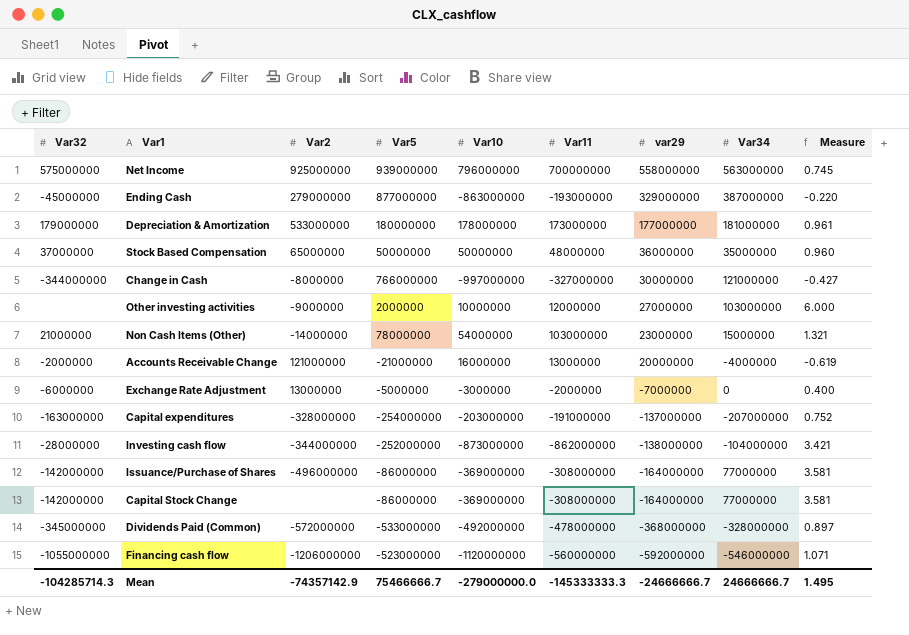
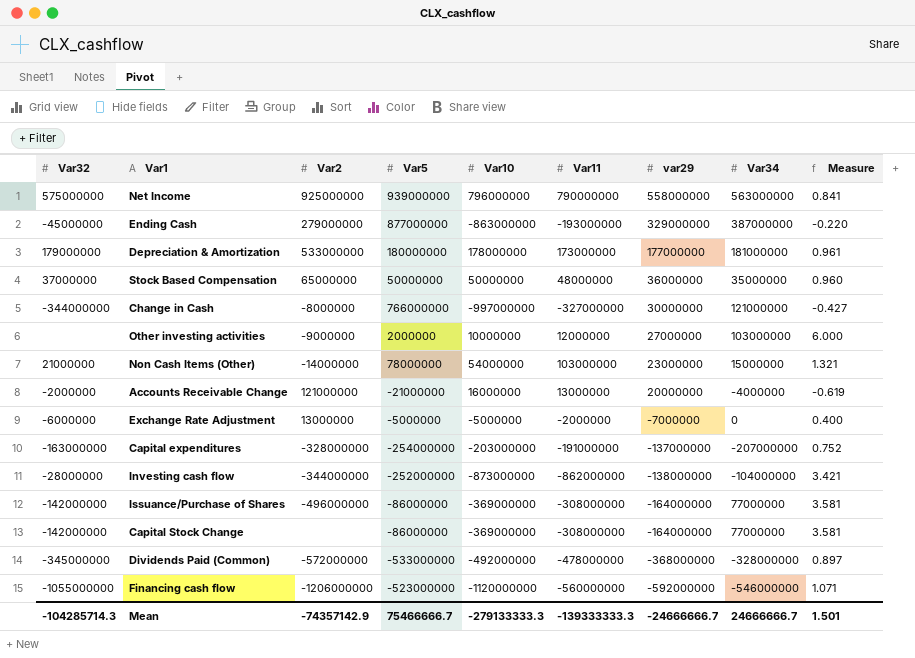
Net Income | Var11: 700000000 -> 790000000
Net Income | Measure: 0.745 -> 0.841
Exchange Rate Adjustment | Var10: -3000000 -> -5000000
Mean | Var10: -279000000.0 -> -279133333.3
Mean | Var11: -145333333.3 -> -139333333.3
Mean | Measure: 1.495 -> 1.501

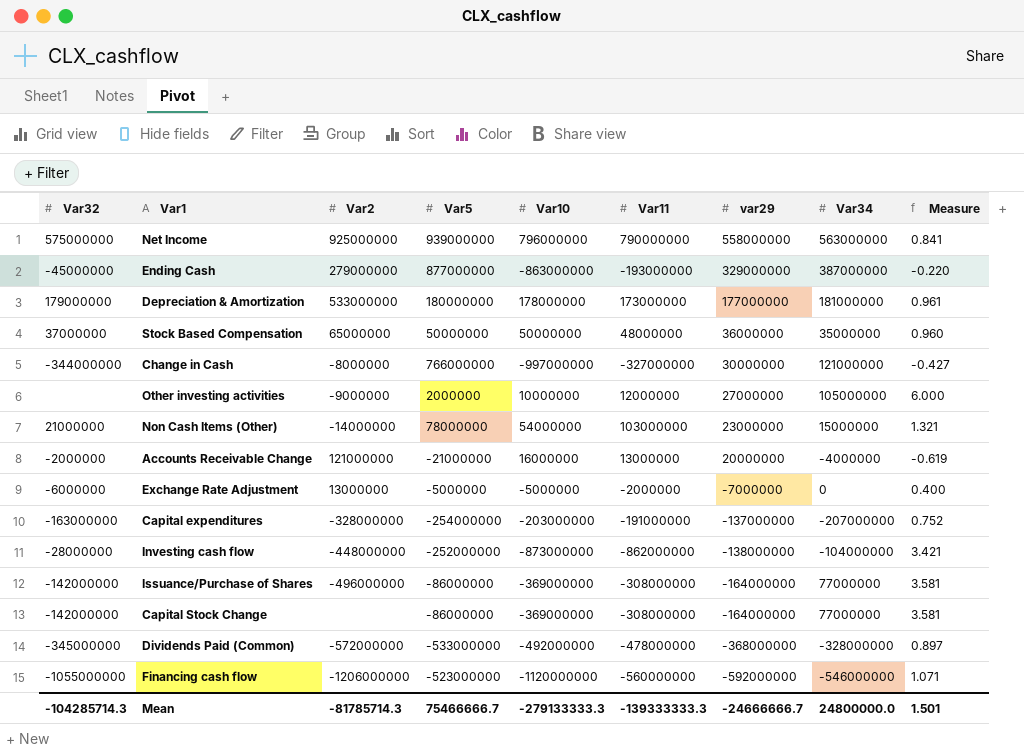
Other investing activities | Var34: 103000000 -> 105000000
Investing cash flow | Var2: -344000000 -> -448000000
Mean | Var2: -74357142.9 -> -81785714.3
Mean | Var34: 24666666.7 -> 24800000.0

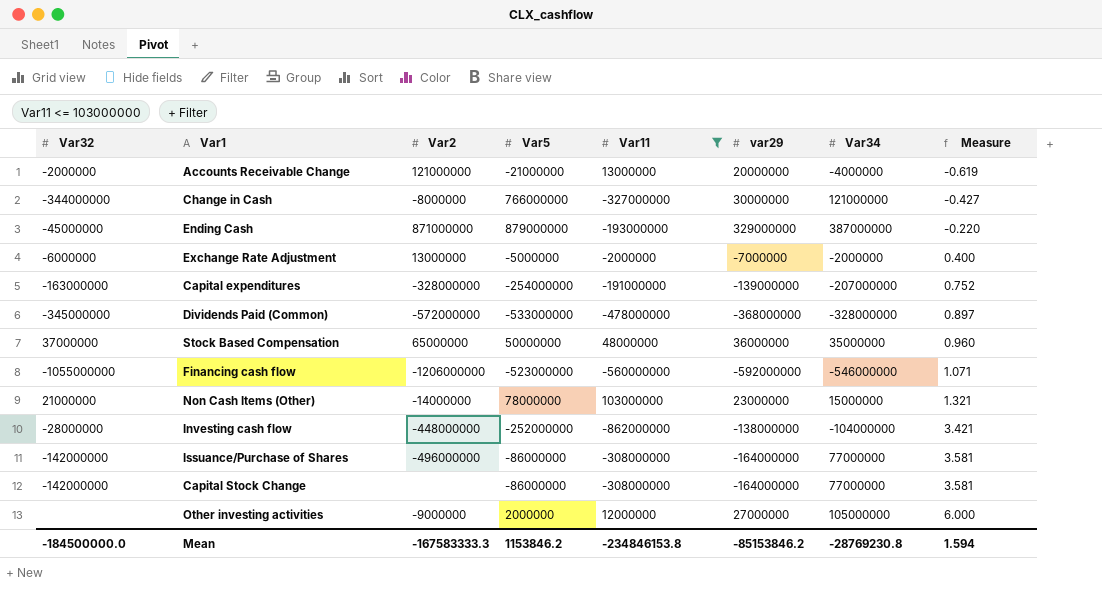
filter: none -> Var11 <= 103000000
row order: var29 descending -> Measure ascending
column Var10 | position: 5 -> none
Ending Cash | Var2: 279000000 -> 871000000
Ending Cash | Var5: 877000000 -> 879000000
Exchange Rate Adjustment | Var34: 0 -> -2000000
Capital expenditures | var29: -137000000 -> -139000000
Mean | Var32: -104285714.3 -> -184500000.0
Mean | Var2: -81785714.3 -> -167583333.3
Mean | Var5: 75466666.7 -> 1153846.2
Mean | Var11: -139333333.3 -> -234846153.8
Mean | var29: -24666666.7 -> -85153846.2
Mean | Var34: 24800000.0 -> -28769230.8
Mean | Measure: 1.501 -> 1.594

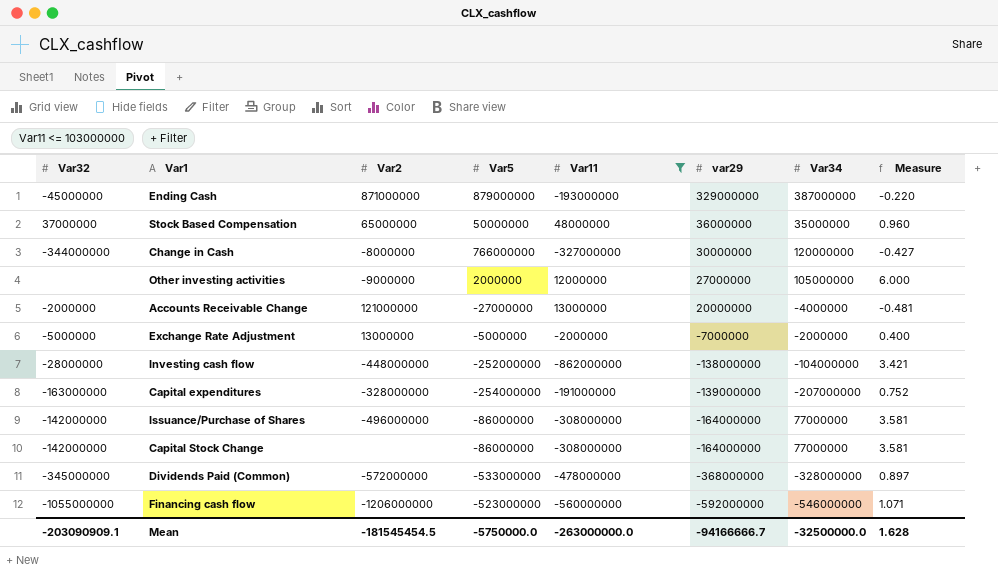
row order: Measure ascending -> var29 descending
row Non Cash Items (Other): 21000000 | -14000000 | 78000000 | 103000000 | 23000000 | 15000000 | 1.321 -> none
Change in Cash | Var34: 121000000 -> 120000000
Accounts Receivable Change | Var5: -21000000 -> -27000000
Accounts Receivable Change | Measure: -0.619 -> -0.481
Exchange Rate Adjustment | Var32: -6000000 -> -5000000
Mean | Var32: -184500000.0 -> -203090909.1
Mean | Var2: -167583333.3 -> -181545454.5
Mean | Var5: 1153846.2 -> -5750000.0
Mean | Var11: -234846153.8 -> -263000000.0
Mean | var29: -85153846.2 -> -94166666.7
Mean | Var34: -28769230.8 -> -32500000.0
Mean | Measure: 1.594 -> 1.628

